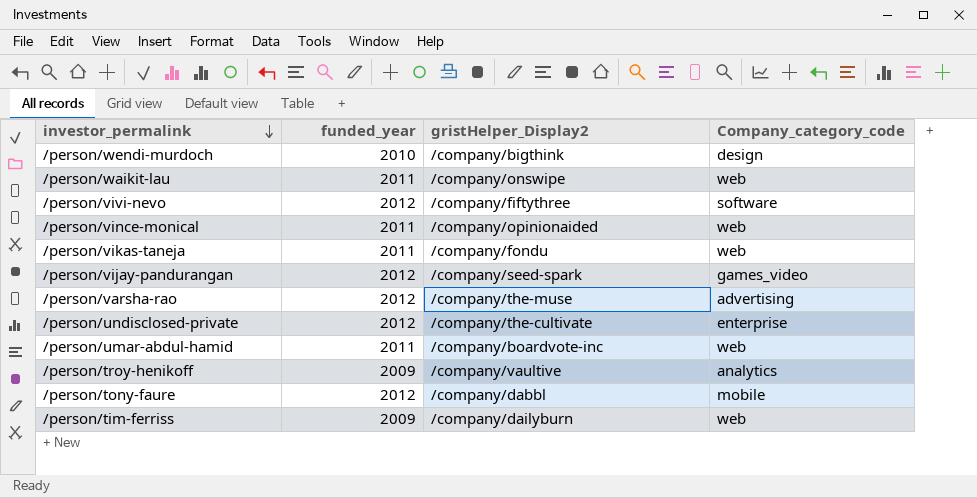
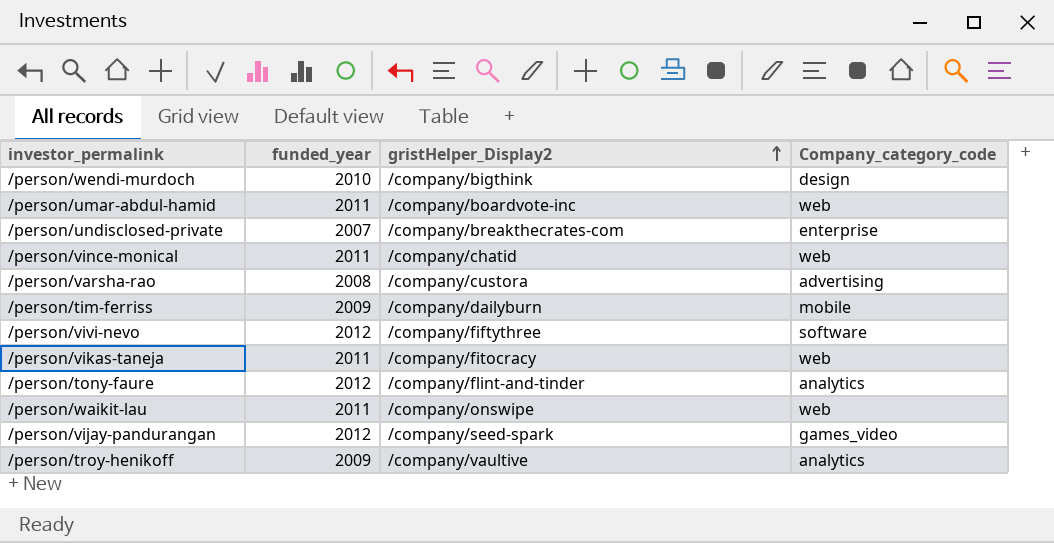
row order: investor_permalink descending -> gristHelper_Display2 ascending
/person/undisclosed-private | funded_year: 2012 -> 2007
/person/undisclosed-private | gristHelper_Display2: /company/the-cultivate -> /company/breakthecrates-com
/person/vince-monical | gristHelper_Display2: /company/opinionaided -> /company/chatid
/person/varsha-rao | funded_year: 2012 -> 2008
/person/varsha-rao | gristHelper_Display2: /company/the-muse -> /company/custora
/person/tim-ferriss | Company_category_code: web -> mobile
/person/vikas-taneja | gristHelper_Display2: /company/fondu -> /company/fitocracy
/person/tony-faure | gristHelper_Display2: /company/dabbl -> /company/flint-and-tinder
/person/tony-faure | Company_category_code: mobile -> analytics

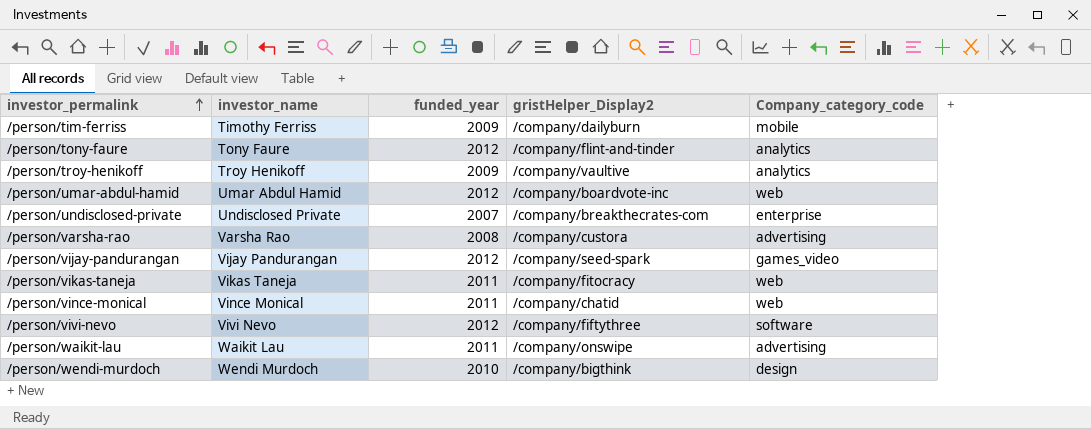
row order: gristHelper_Display2 ascending -> investor_permalink ascending
column investor_name | position: none -> 2
/person/umar-abdul-hamid | funded_year: 2011 -> 2012
/person/waikit-lau | Company_category_code: web -> advertising

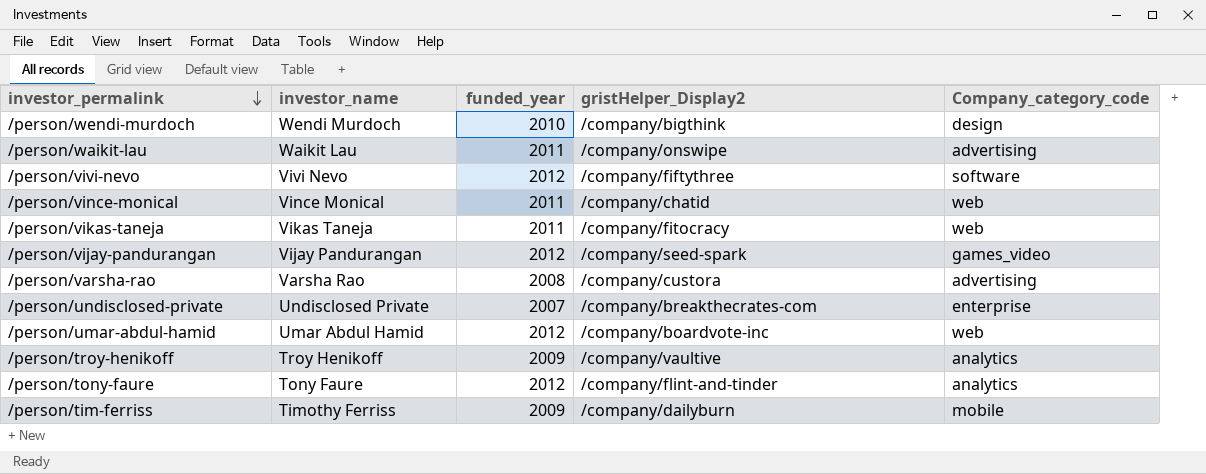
row order: investor_permalink ascending -> investor_permalink descending

